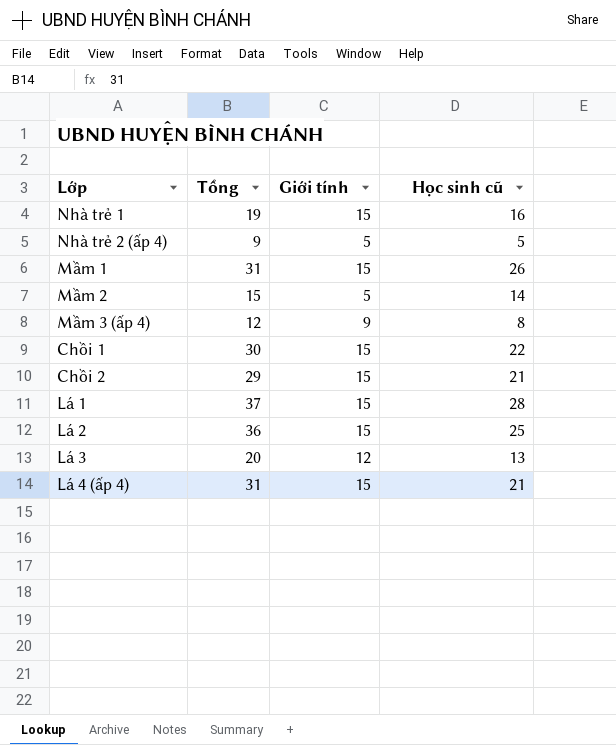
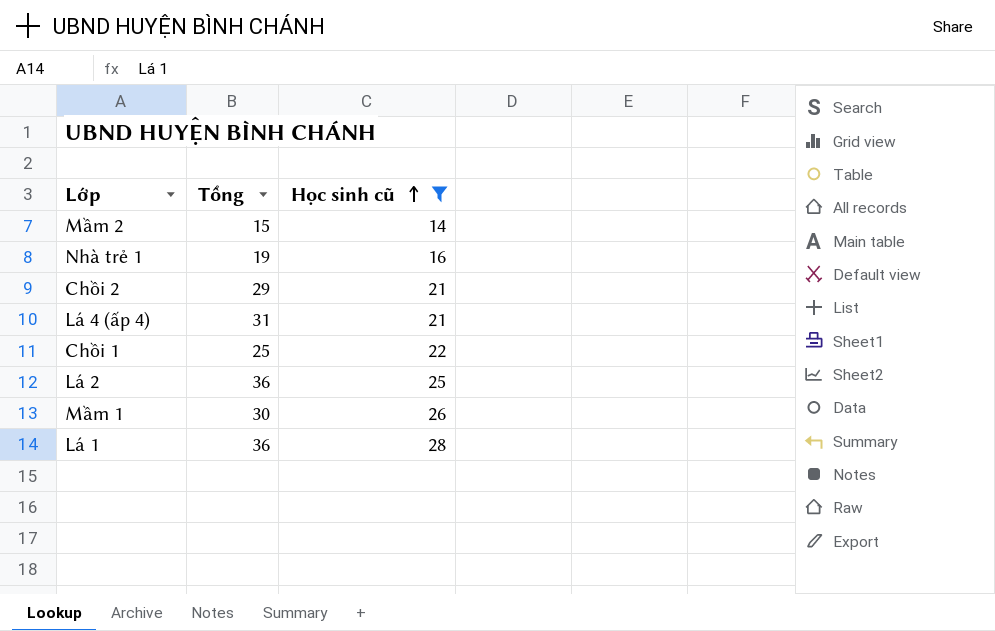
filter: none -> Học sinh cũ >= 14
row order: none -> Học sinh cũ ascending
column Giới tính | position: 3 -> none
Chồi 1 | Tổng: 30 -> 25
Mầm 1 | Tổng: 31 -> 30
Lá 1 | Tổng: 37 -> 36

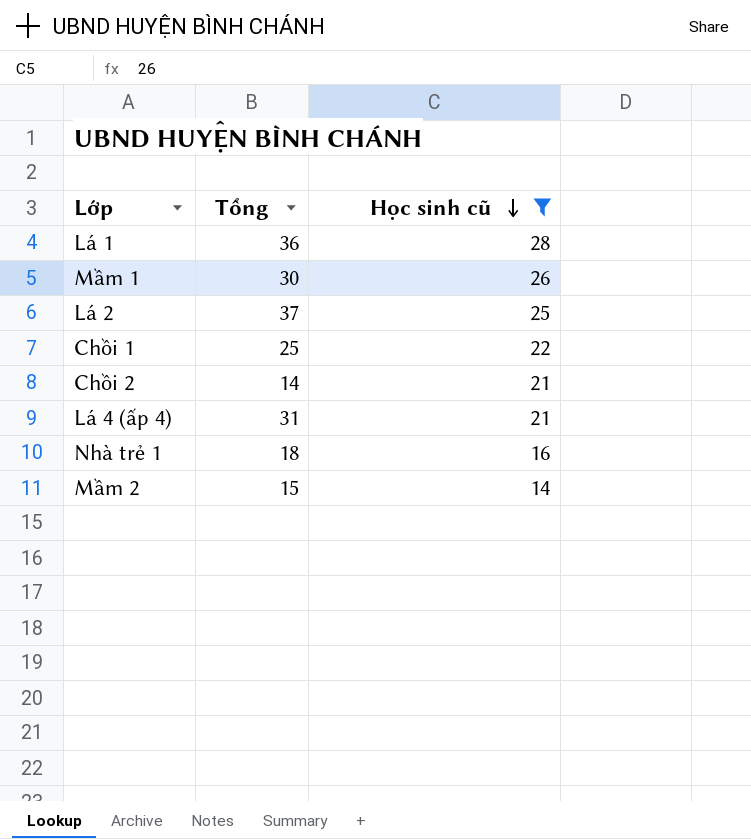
row order: Học sinh cũ ascending -> Học sinh cũ descending
Lá 2 | Tổng: 36 -> 37
Chồi 2 | Tổng: 29 -> 14
Nhà trẻ 1 | Tổng: 19 -> 18

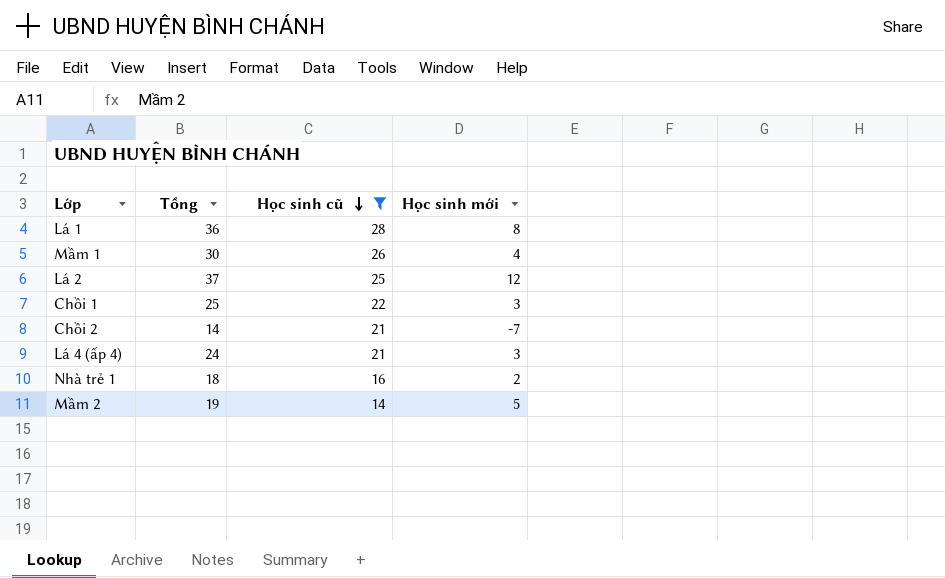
column Học sinh mới | formula: none -> [Tổng] - [Học sinh cũ]
Lá 4 (ấp 4) | Tổng: 31 -> 24
Mầm 2 | Tổng: 15 -> 19

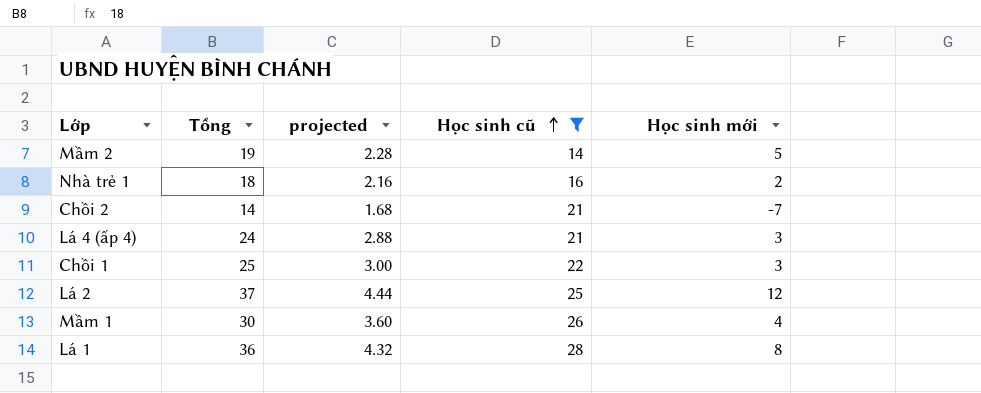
row order: Học sinh cũ descending -> Học sinh cũ ascending
column projected | formula: none -> [Tổng] * 0.12

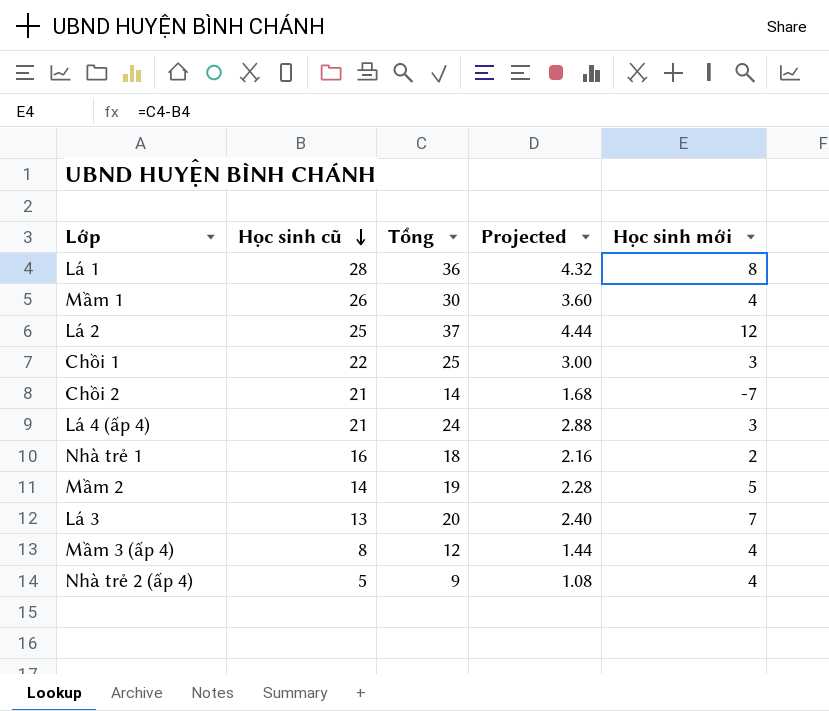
filter: Học sinh cũ >= 14 -> none
row order: Học sinh cũ ascending -> Học sinh cũ descending
column Học sinh cũ | position: 4 -> 2
column name: projected -> Projected

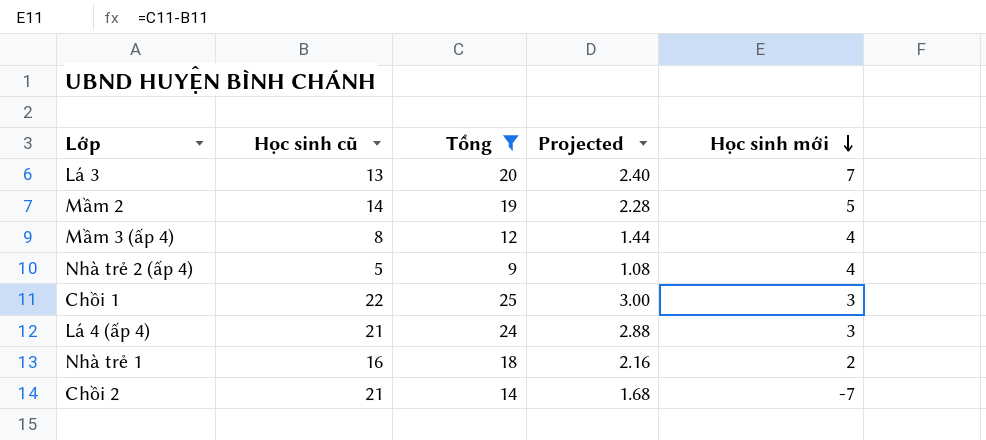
filter: none -> Tổng <= 25
row order: Học sinh cũ descending -> Học sinh mới descending

